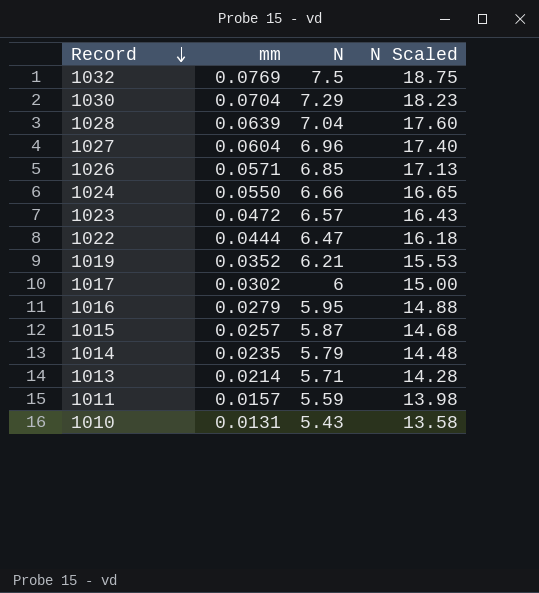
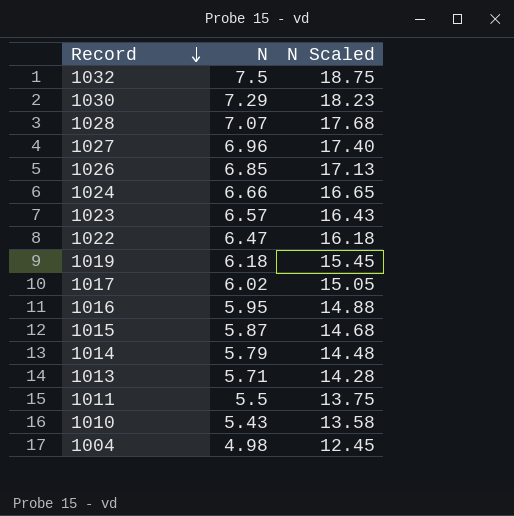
column mm | position: 2 -> none
1028 | N: 7.04 -> 7.07
1028 | N Scaled: 17.60 -> 17.68
1019 | N: 6.21 -> 6.18
1019 | N Scaled: 15.53 -> 15.45
1017 | N: 6 -> 6.02
1017 | N Scaled: 15.00 -> 15.05
1011 | N: 5.59 -> 5.5
1011 | N Scaled: 13.98 -> 13.75
row 1004: none -> 4.98 | 12.45

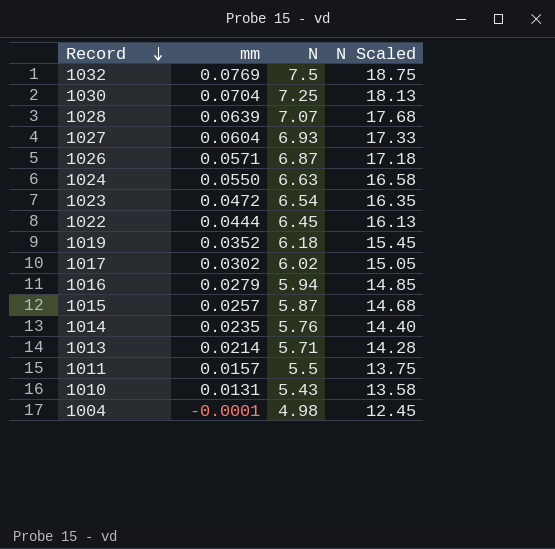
column mm | position: none -> 2
1030 | N: 7.29 -> 7.25
1030 | N Scaled: 18.23 -> 18.13
1027 | N: 6.96 -> 6.93
1027 | N Scaled: 17.40 -> 17.33
1026 | N: 6.85 -> 6.87
1026 | N Scaled: 17.13 -> 17.18
1024 | N: 6.66 -> 6.63
1024 | N Scaled: 16.65 -> 16.58
1023 | N: 6.57 -> 6.54
1023 | N Scaled: 16.43 -> 16.35
1022 | N: 6.47 -> 6.45
1022 | N Scaled: 16.18 -> 16.13
1016 | N: 5.95 -> 5.94
1016 | N Scaled: 14.88 -> 14.85
1014 | N: 5.79 -> 5.76
1014 | N Scaled: 14.48 -> 14.40

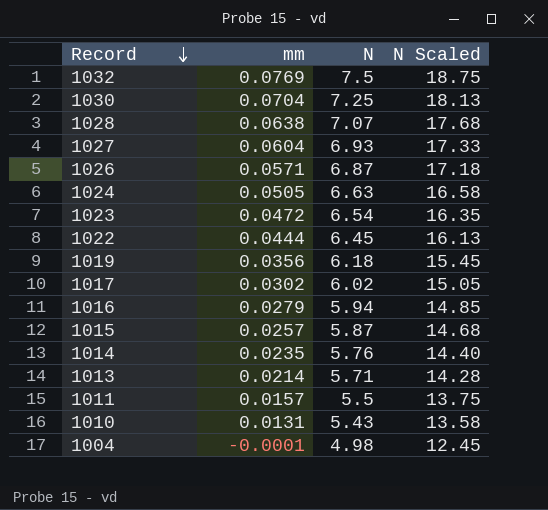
1028 | mm: 0.0639 -> 0.0638
1024 | mm: 0.0550 -> 0.0505
1019 | mm: 0.0352 -> 0.0356

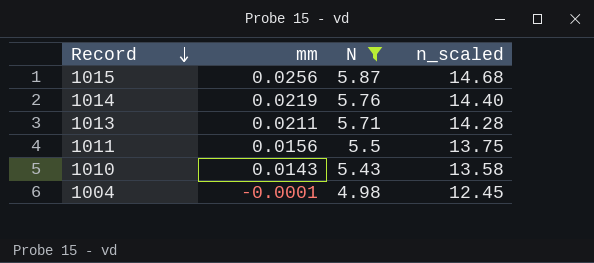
filter: none -> N <= 5.87
column name: N Scaled -> n_scaled
1015 | mm: 0.0257 -> 0.0256
1014 | mm: 0.0235 -> 0.0219
1013 | mm: 0.0214 -> 0.0211
1011 | mm: 0.0157 -> 0.0156
1010 | mm: 0.0131 -> 0.0143

